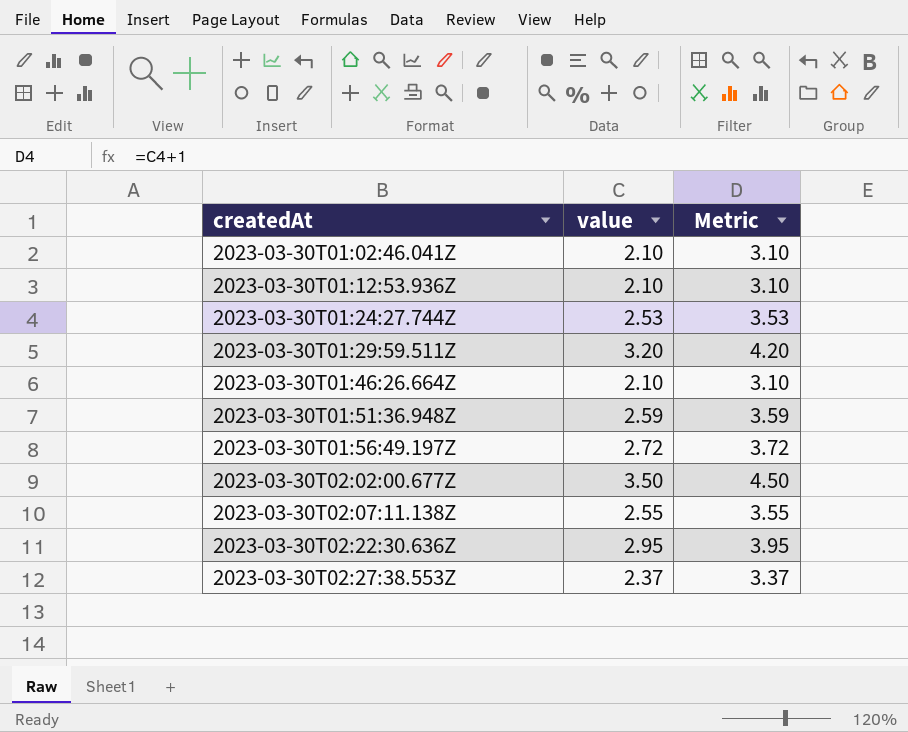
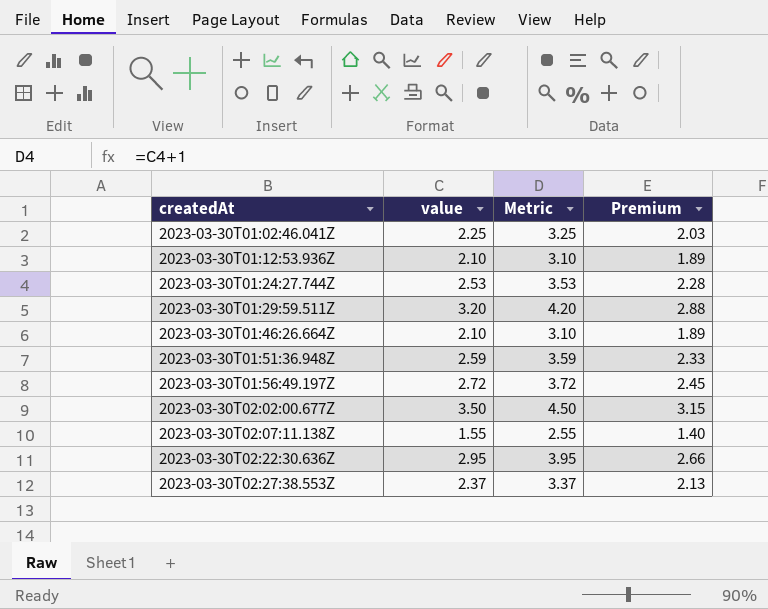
column Premium | formula: none -> [value] * 0.9
2023-03-30T01:02:46.041Z | value: 2.10 -> 2.25
2023-03-30T01:02:46.041Z | Metric: 3.10 -> 3.25
2023-03-30T02:07:11.138Z | value: 2.55 -> 1.55
2023-03-30T02:07:11.138Z | Metric: 3.55 -> 2.55

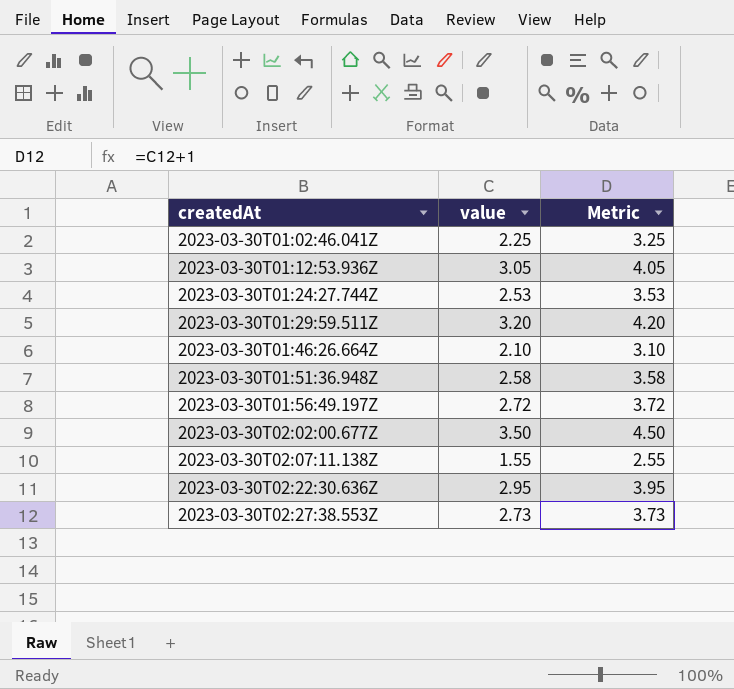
column Premium | formula: [value] * 0.9 -> none
2023-03-30T01:12:53.936Z | value: 2.10 -> 3.05
2023-03-30T01:12:53.936Z | Metric: 3.10 -> 4.05
2023-03-30T01:51:36.948Z | value: 2.59 -> 2.58
2023-03-30T01:51:36.948Z | Metric: 3.59 -> 3.58
2023-03-30T02:27:38.553Z | value: 2.37 -> 2.73
2023-03-30T02:27:38.553Z | Metric: 3.37 -> 3.73

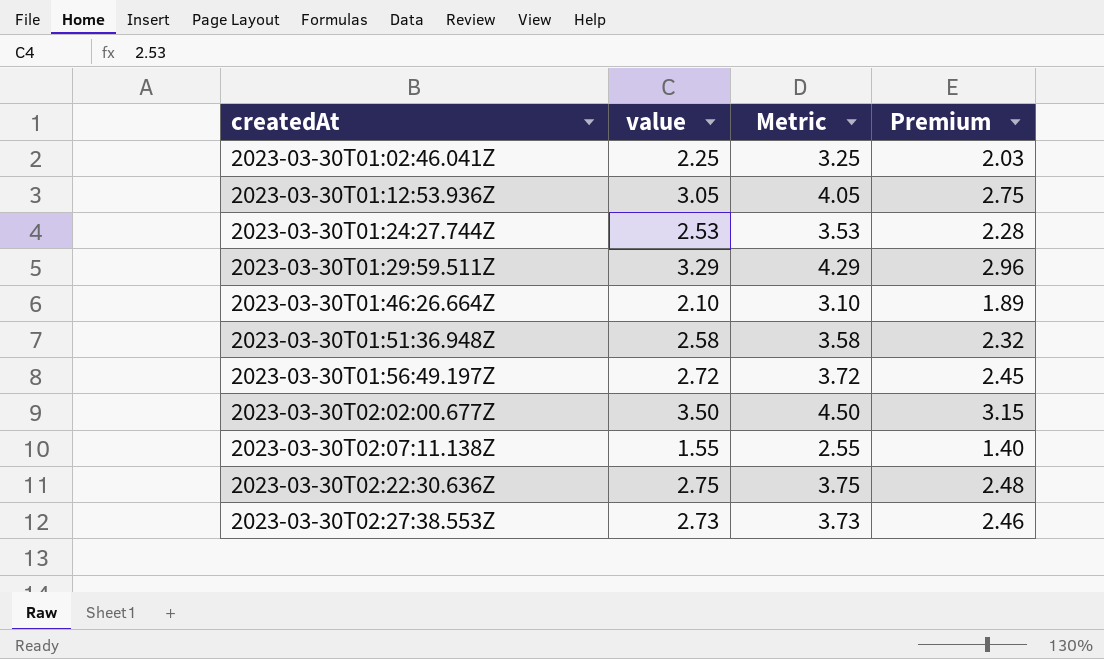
column Premium | formula: none -> [value] * 0.9
2023-03-30T01:29:59.511Z | value: 3.20 -> 3.29
2023-03-30T01:29:59.511Z | Metric: 4.20 -> 4.29
2023-03-30T02:22:30.636Z | value: 2.95 -> 2.75
2023-03-30T02:22:30.636Z | Metric: 3.95 -> 3.75

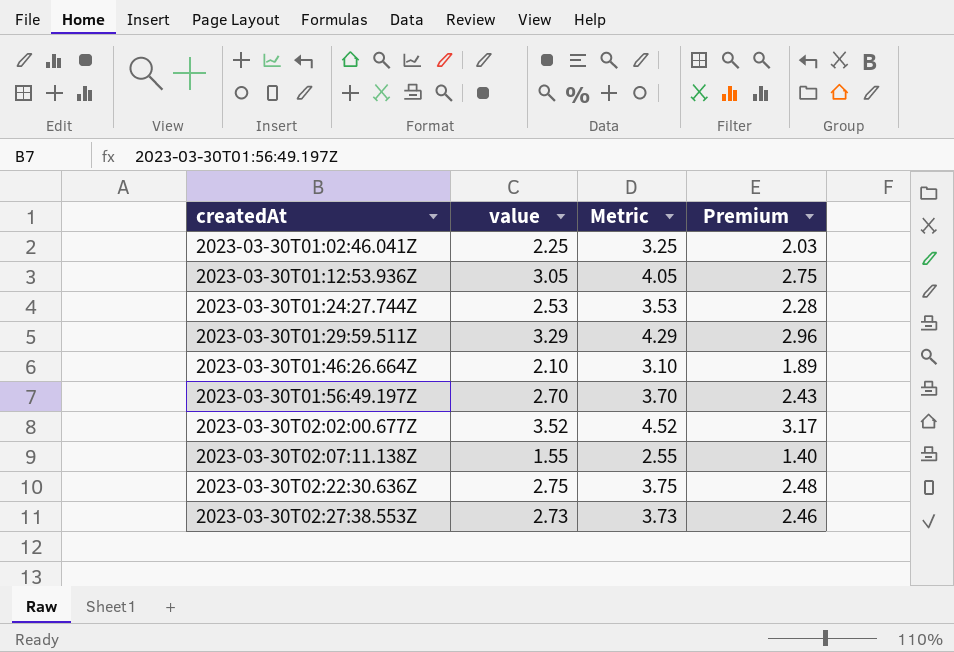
row 2023-03-30T01:51:36.948Z: 2.58 | 3.58 | 2.32 -> none
2023-03-30T01:56:49.197Z | value: 2.72 -> 2.70
2023-03-30T01:56:49.197Z | Metric: 3.72 -> 3.70
2023-03-30T01:56:49.197Z | Premium: 2.45 -> 2.43
2023-03-30T02:02:00.677Z | value: 3.50 -> 3.52
2023-03-30T02:02:00.677Z | Metric: 4.50 -> 4.52
2023-03-30T02:02:00.677Z | Premium: 3.15 -> 3.17

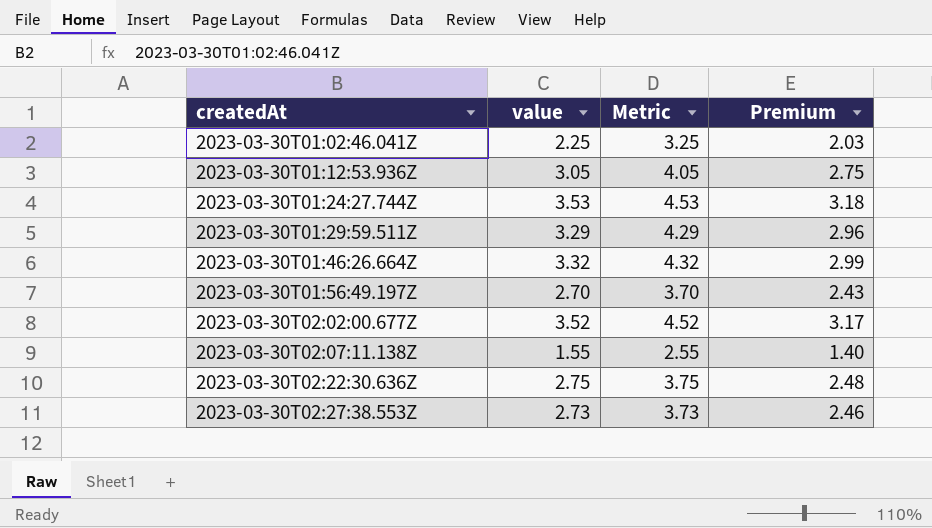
2023-03-30T01:24:27.744Z | value: 2.53 -> 3.53
2023-03-30T01:24:27.744Z | Metric: 3.53 -> 4.53
2023-03-30T01:24:27.744Z | Premium: 2.28 -> 3.18
2023-03-30T01:46:26.664Z | value: 2.10 -> 3.32
2023-03-30T01:46:26.664Z | Metric: 3.10 -> 4.32
2023-03-30T01:46:26.664Z | Premium: 1.89 -> 2.99

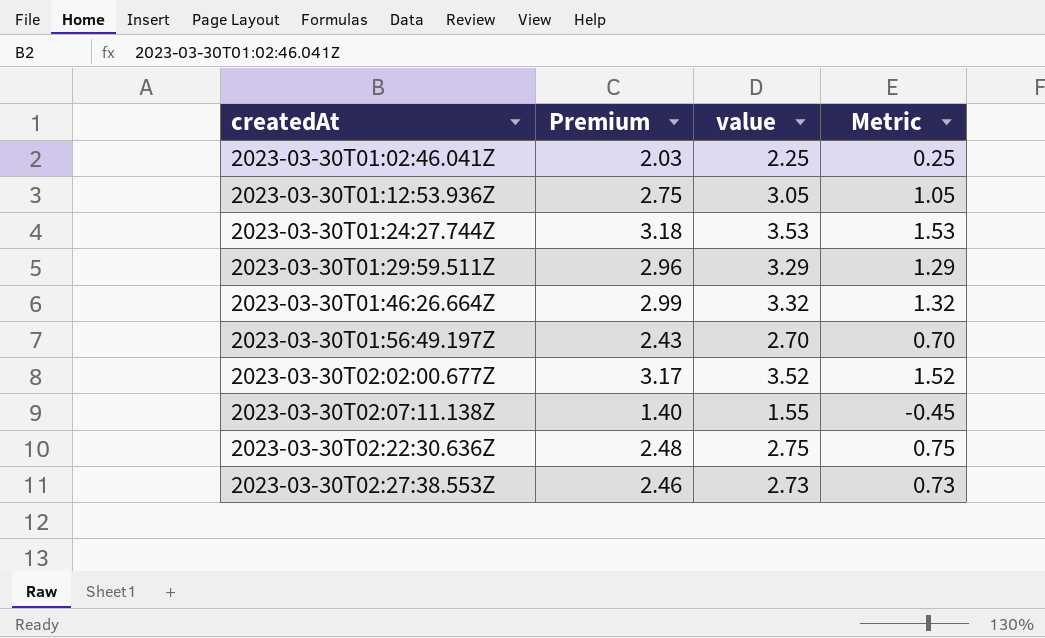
column Premium | position: 4 -> 2
column Metric | formula: [value] + 1 -> [value] - 2

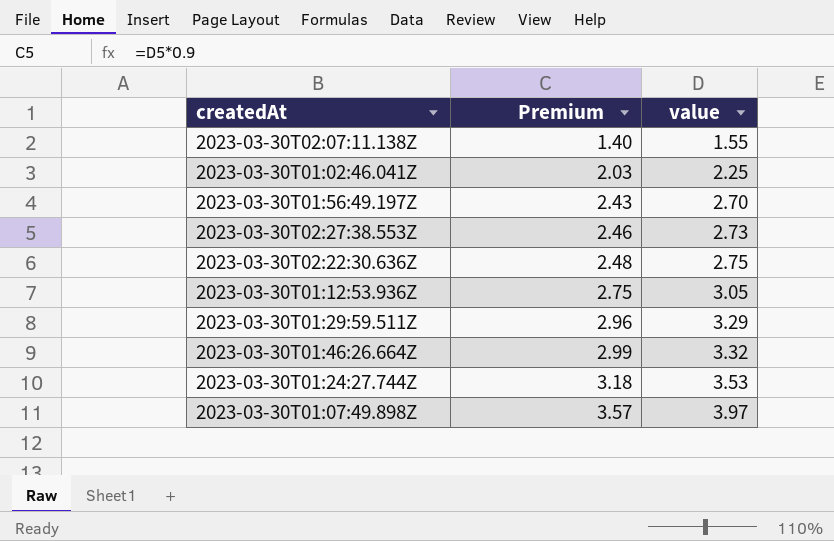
row order: createdAt ascending -> Premium ascending
column Metric | formula: [value] - 2 -> none
row 2023-03-30T02:02:00.677Z: 3.17 | 3.52 | 1.52 -> none
row 2023-03-30T01:07:49.898Z: none -> 3.57 | 3.97

